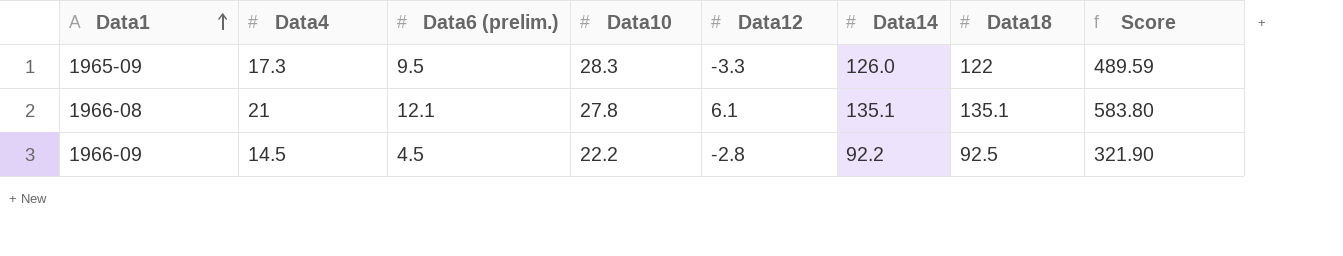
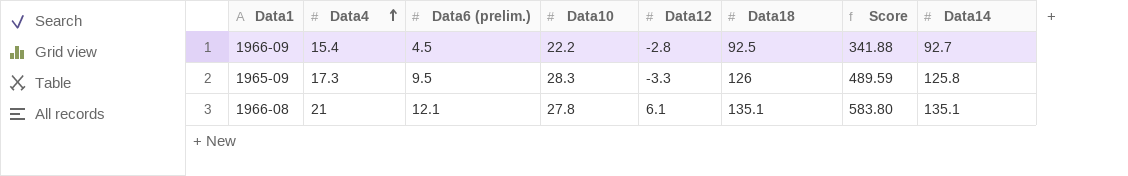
row order: Data1 ascending -> Data4 ascending
column Data14 | position: 6 -> 8
1966-09 | Data4: 14.5 -> 15.4
1966-09 | Score: 321.90 -> 341.88
1966-09 | Data14: 92.2 -> 92.7
1965-09 | Data18: 122 -> 126
1965-09 | Data14: 126.0 -> 125.8

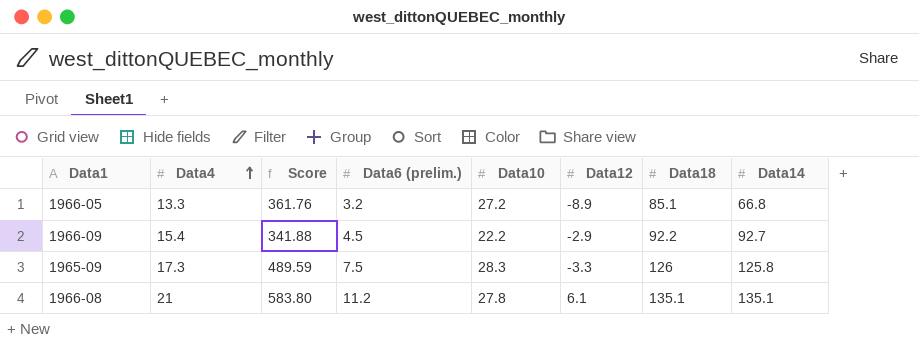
column Score | position: 7 -> 3
row 1966-05: none -> 13.3 | 361.76 | 3.2 | 27.2 | -8.9 | 85.1 | 66.8
1966-09 | Data12: -2.8 -> -2.9
1966-09 | Data18: 92.5 -> 92.2
1965-09 | Data6 (prelim.): 9.5 -> 7.5
1966-08 | Data6 (prelim.): 12.1 -> 11.2

